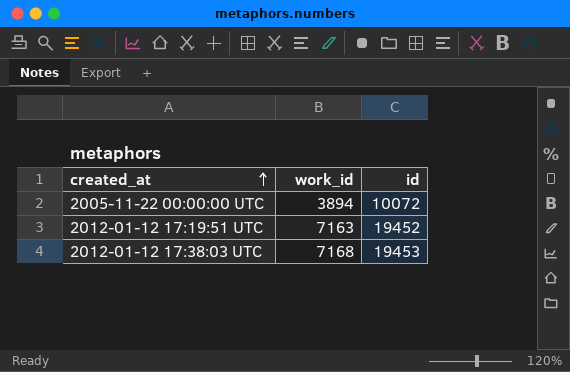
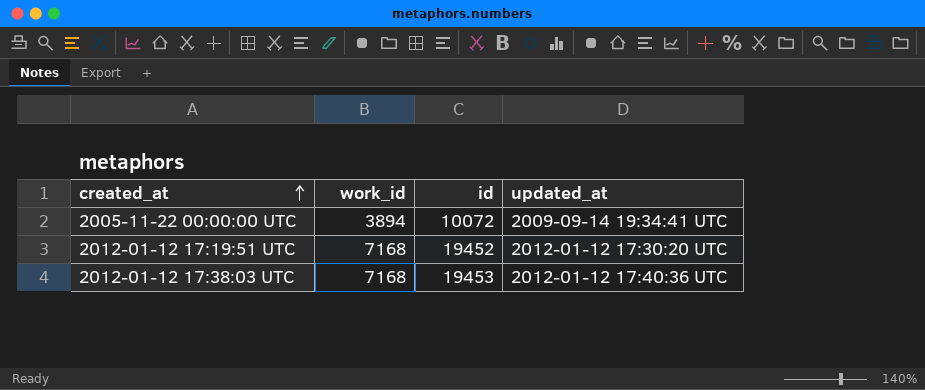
column updated_at | position: none -> 4
2012-01-12 17:19:51 UTC | work_id: 7163 -> 7168

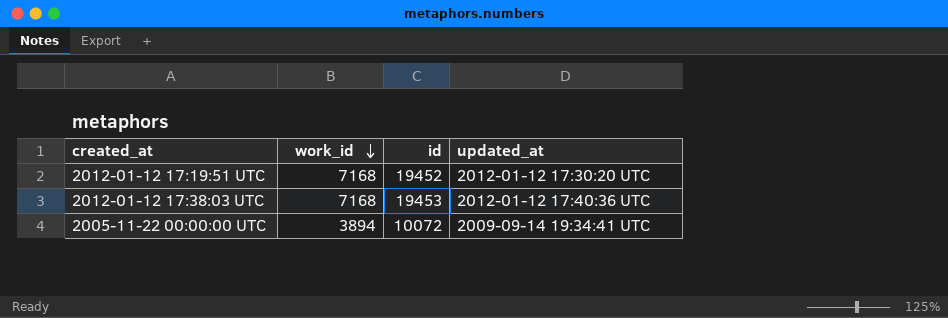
row order: created_at ascending -> work_id descending

